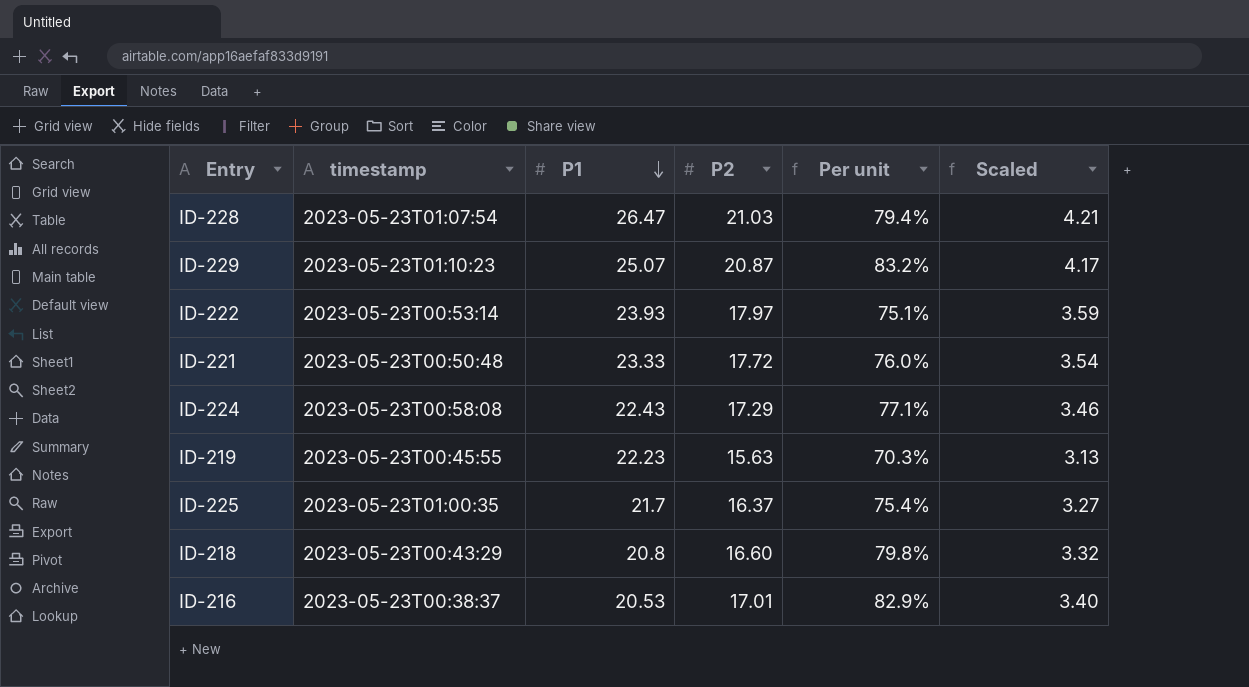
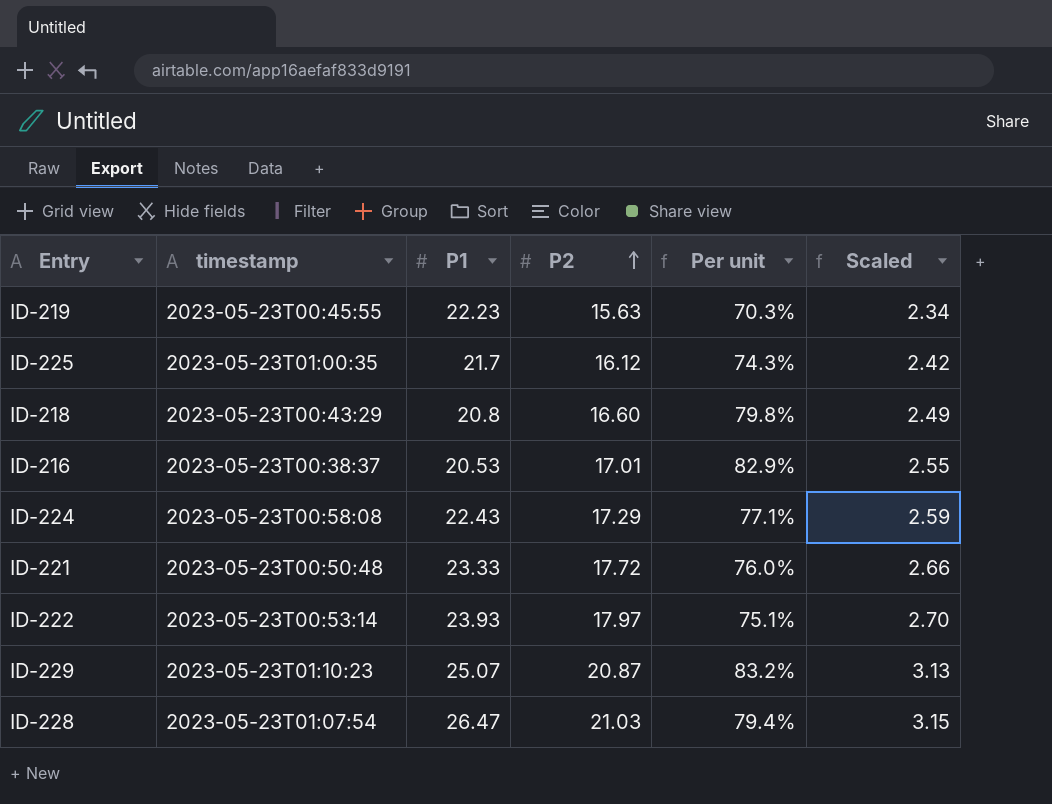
row order: P1 descending -> P2 ascending
column Scaled | formula: [P2] * 0.2 -> [P2] * 0.15
ID-225 | P2: 16.37 -> 16.12
ID-225 | Per unit: 75.4% -> 74.3%

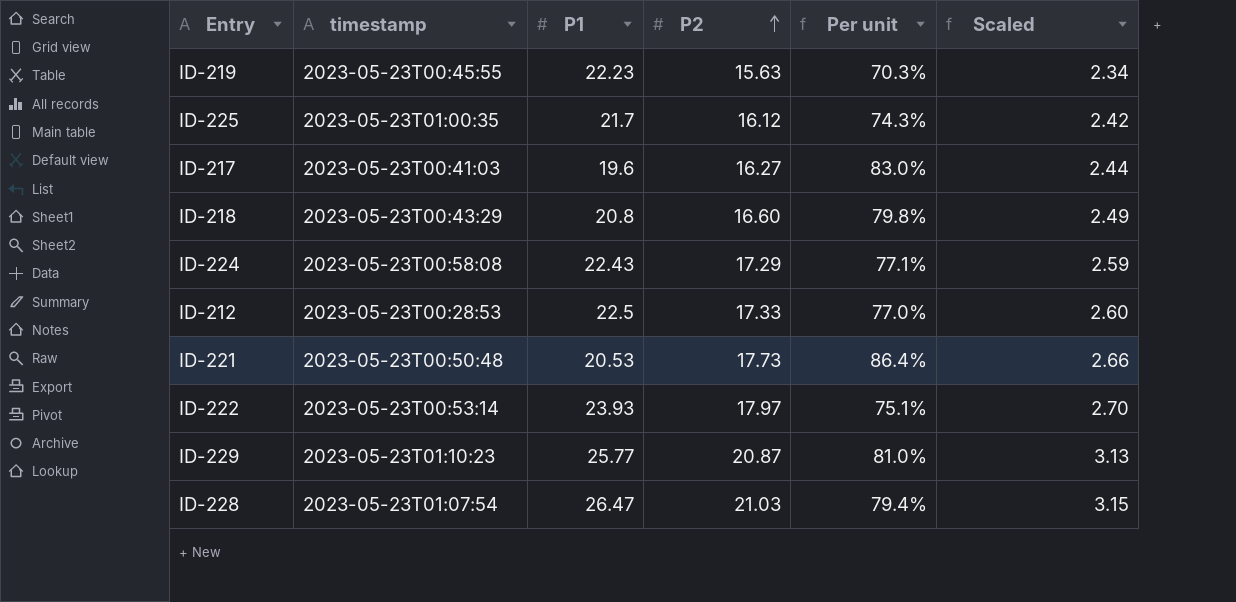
row ID-216: 2023-05-23T00:38:37 | 20.53 | 17.01 | 82.9% | 2.55 -> none
row ID-217: none -> 2023-05-23T00:41:03 | 19.6 | 16.27 | 83.0% | 2.44
row ID-212: none -> 2023-05-23T00:28:53 | 22.5 | 17.33 | 77.0% | 2.60
ID-221 | P1: 23.33 -> 20.53
ID-221 | P2: 17.72 -> 17.73
ID-221 | Per unit: 76.0% -> 86.4%
ID-229 | P1: 25.07 -> 25.77
ID-229 | Per unit: 83.2% -> 81.0%

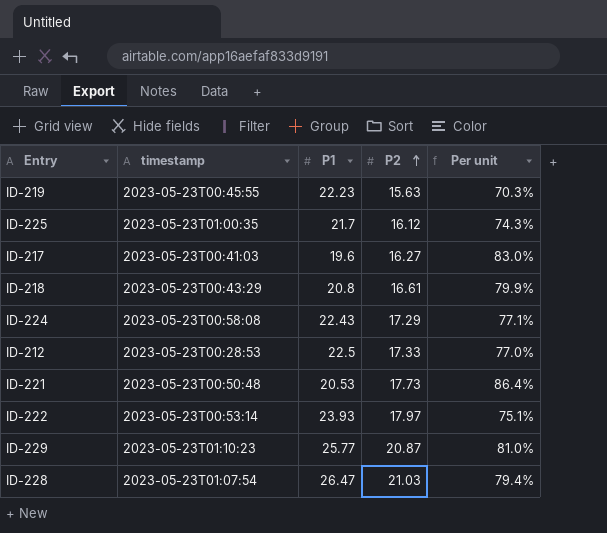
column Scaled | formula: [P2] * 0.15 -> none
ID-218 | P2: 16.60 -> 16.61
ID-218 | Per unit: 79.8% -> 79.9%

